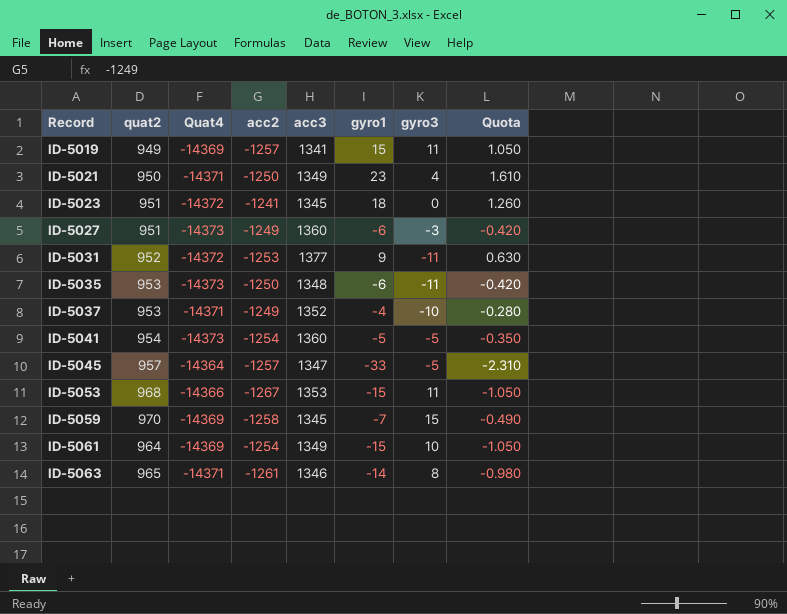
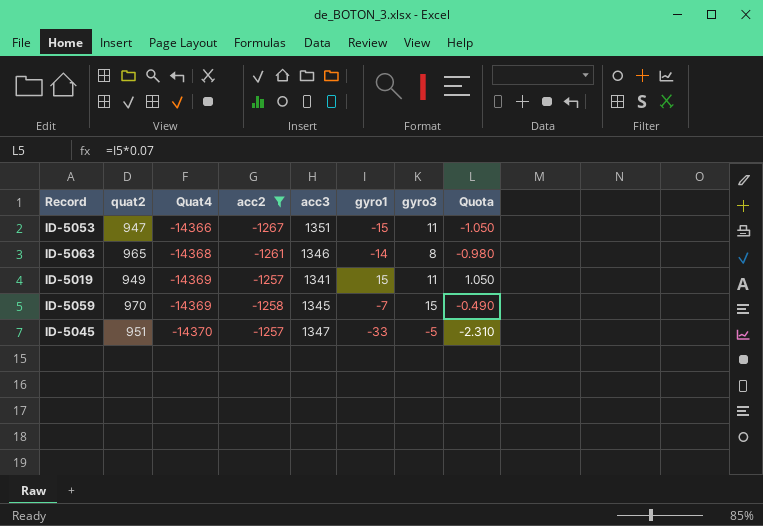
filter: none -> acc2 <= -1257
row order: Record ascending -> Quat4 descending
ID-5053 | quat2: 968 -> 947
ID-5053 | acc3: 1353 -> 1351
ID-5063 | Quat4: -14371 -> -14368
ID-5045 | quat2: 957 -> 951
ID-5045 | Quat4: -14364 -> -14370

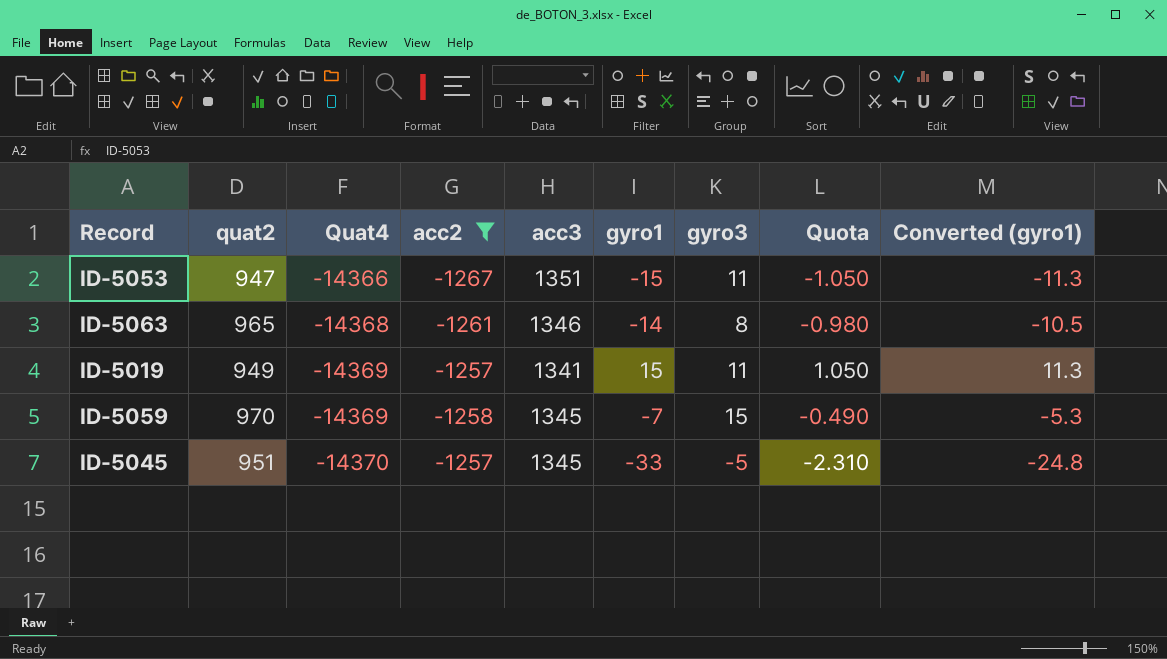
column Converted (gyro1) | formula: none -> [gyro1] * 0.75
ID-5045 | acc3: 1347 -> 1345

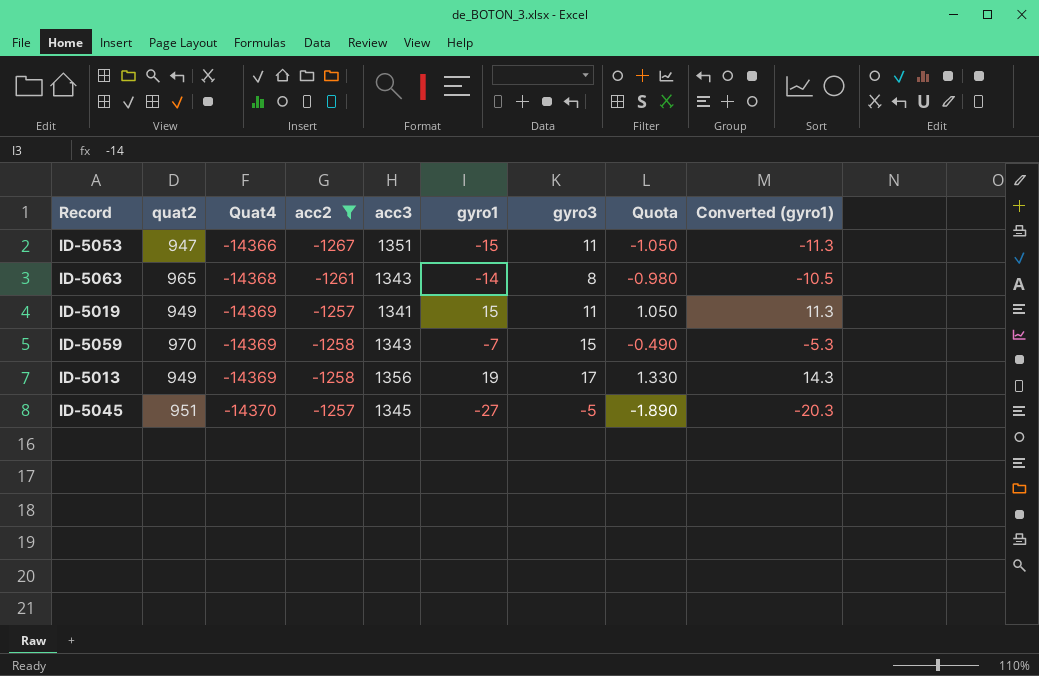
ID-5063 | acc3: 1346 -> 1343
ID-5059 | acc3: 1345 -> 1343
row ID-5013: none -> 949 | -14369 | -1258 | 1356 | 19 | 17 | 1.330 | 14.3
ID-5045 | gyro1: -33 -> -27
ID-5045 | Quota: -2.310 -> -1.890
ID-5045 | Converted (gyro1): -24.8 -> -20.3

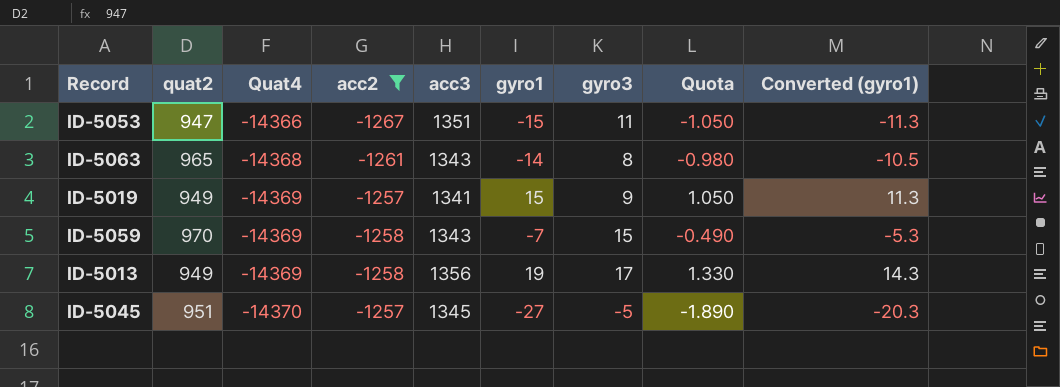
ID-5019 | gyro3: 11 -> 9

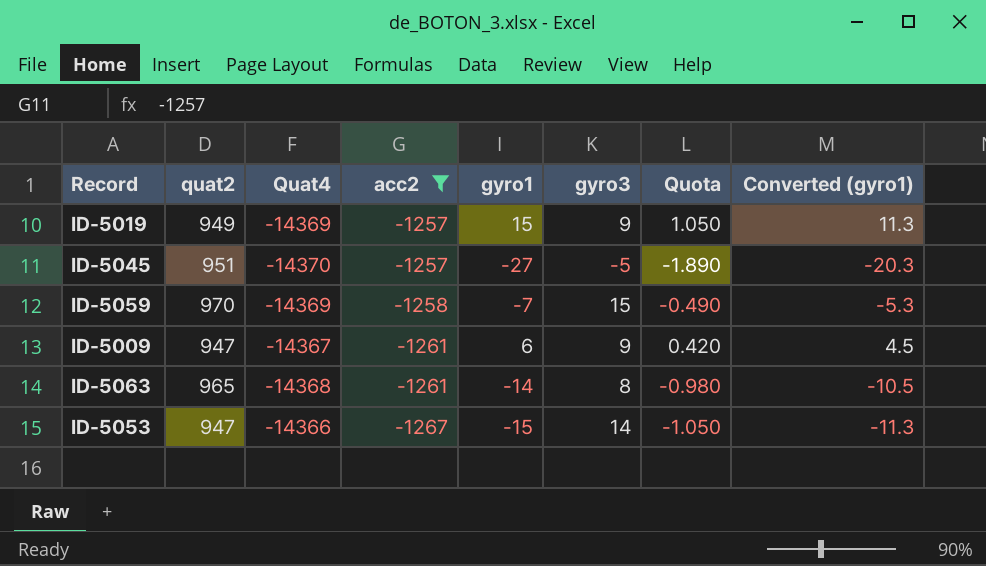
row order: Quat4 descending -> acc2 descending
column acc3 | position: 5 -> none
row ID-5013: 949 | -14369 | -1258 | 1356 | 19 | 17 | 1.330 | 14.3 -> none
row ID-5009: none -> 947 | -14367 | -1261 | 6 | 9 | 0.420 | 4.5
ID-5053 | gyro3: 11 -> 14

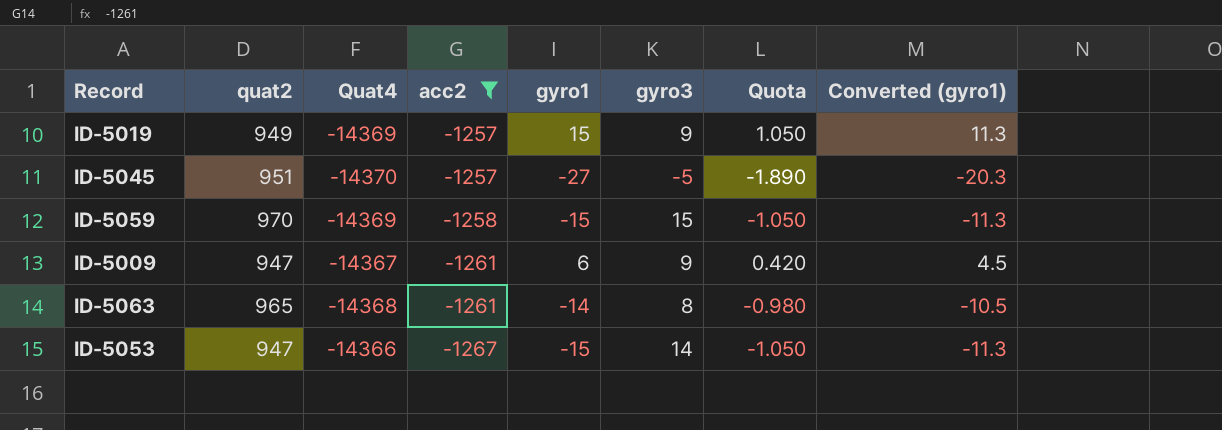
ID-5059 | gyro1: -7 -> -15
ID-5059 | Quota: -0.490 -> -1.050
ID-5059 | Converted (gyro1): -5.3 -> -11.3

